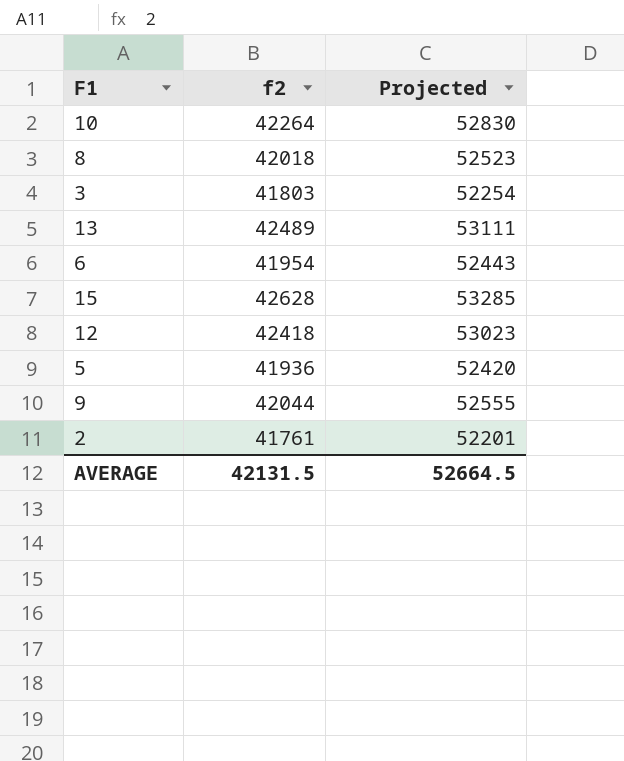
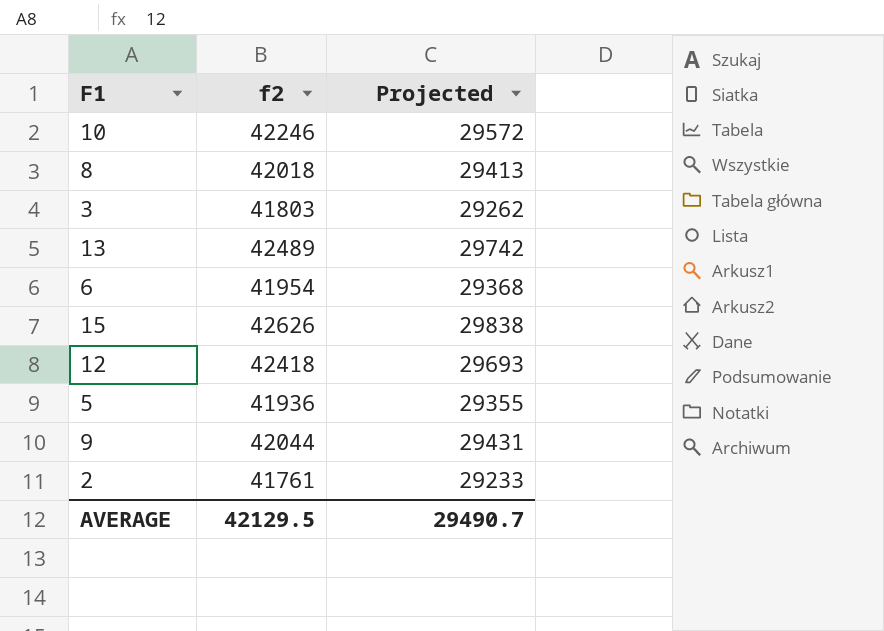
column Projected | formula: [f2] * 1.25 -> [f2] * 0.7
10 | f2: 42264 -> 42246
15 | f2: 42628 -> 42626
AVERAGE | f2: 42131.5 -> 42129.5
AVERAGE | Projected: 52664.5 -> 29490.7

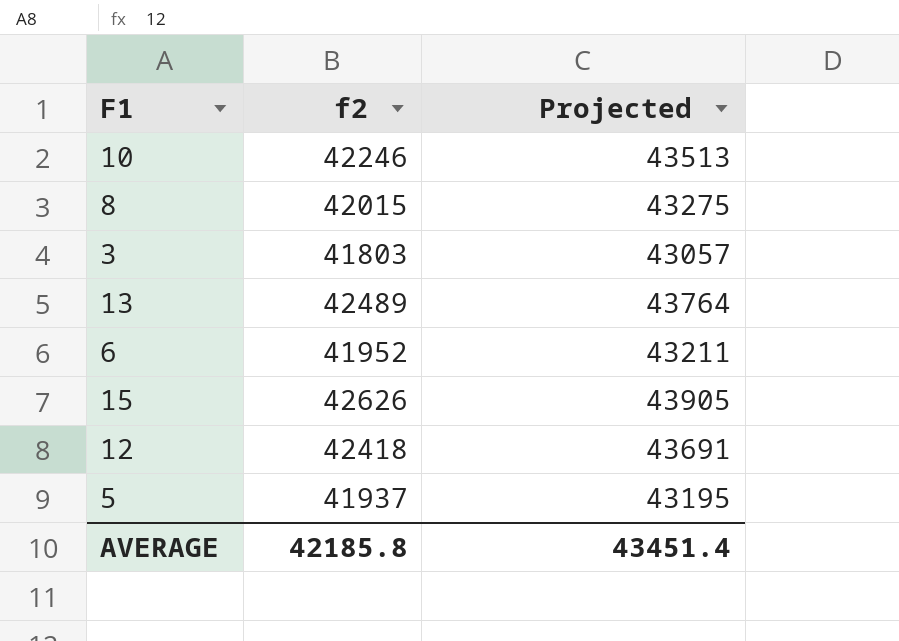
column Projected | formula: [f2] * 0.7 -> [f2] * 1.03
row 9: 42044 | 29431 -> none
row 2: 41761 | 29233 -> none
8 | f2: 42018 -> 42015
6 | f2: 41954 -> 41952
5 | f2: 41936 -> 41937
AVERAGE | f2: 42129.5 -> 42185.8
AVERAGE | Projected: 29490.7 -> 43451.4

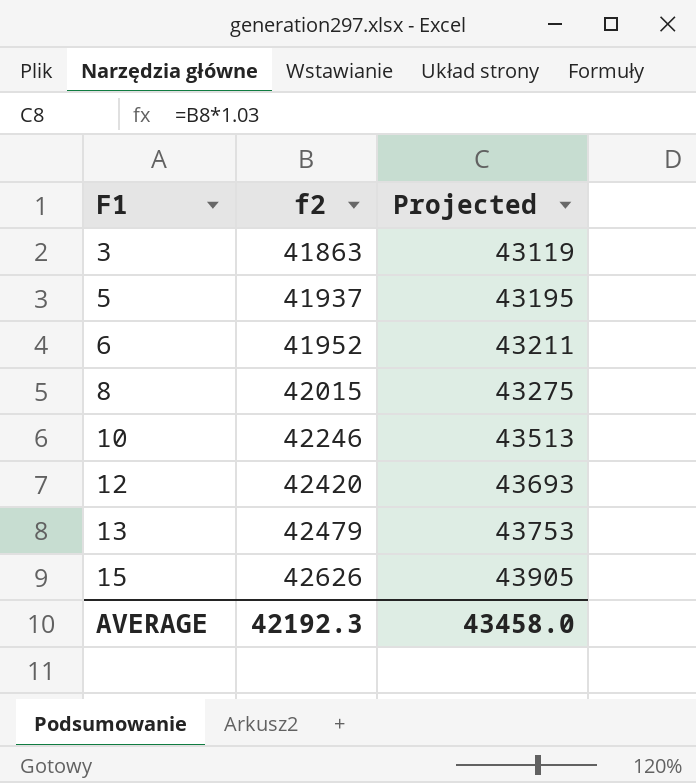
row order: none -> F1 ascending
3 | f2: 41803 -> 41863
3 | Projected: 43057 -> 43119
12 | f2: 42418 -> 42420
12 | Projected: 43691 -> 43693
13 | f2: 42489 -> 42479
13 | Projected: 43764 -> 43753
AVERAGE | f2: 42185.8 -> 42192.3
AVERAGE | Projected: 43451.4 -> 43458.0

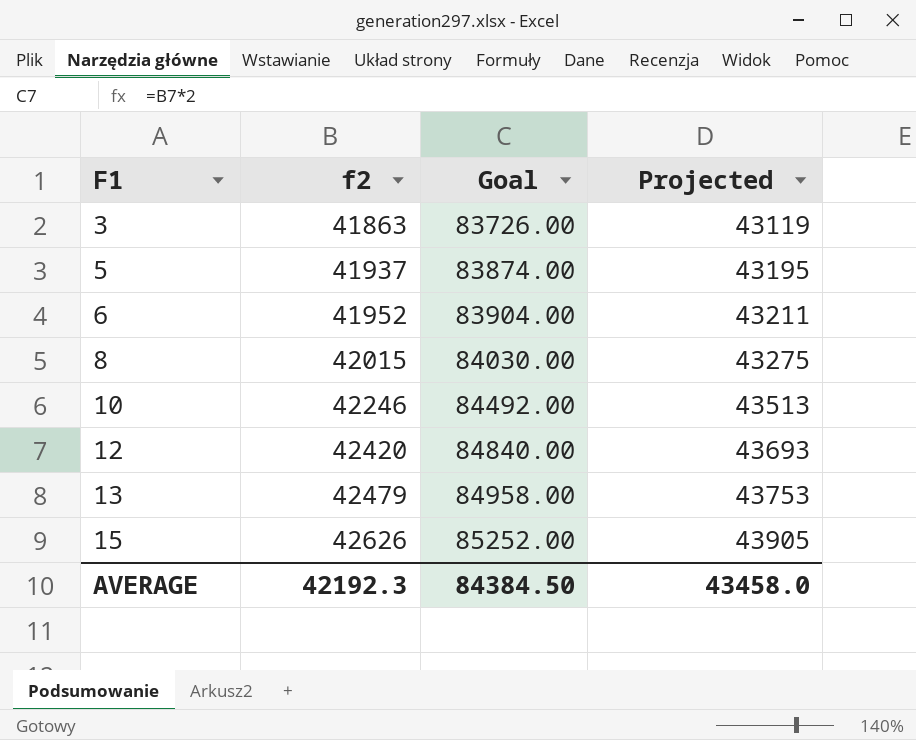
column Goal | formula: none -> [f2] * 2

